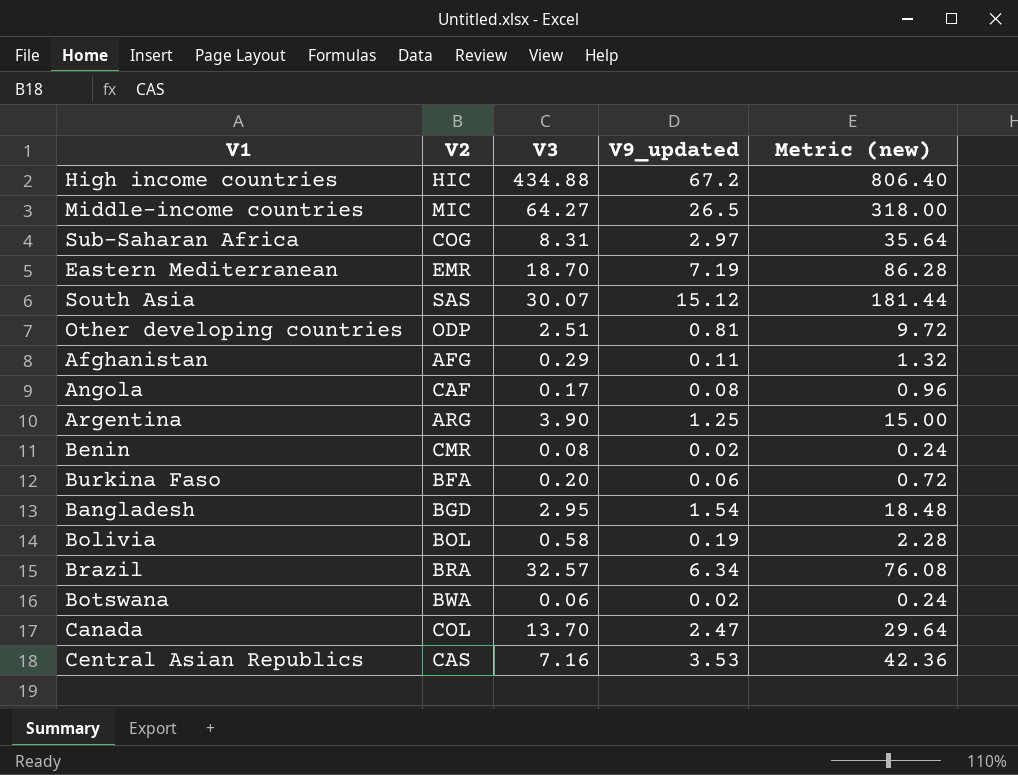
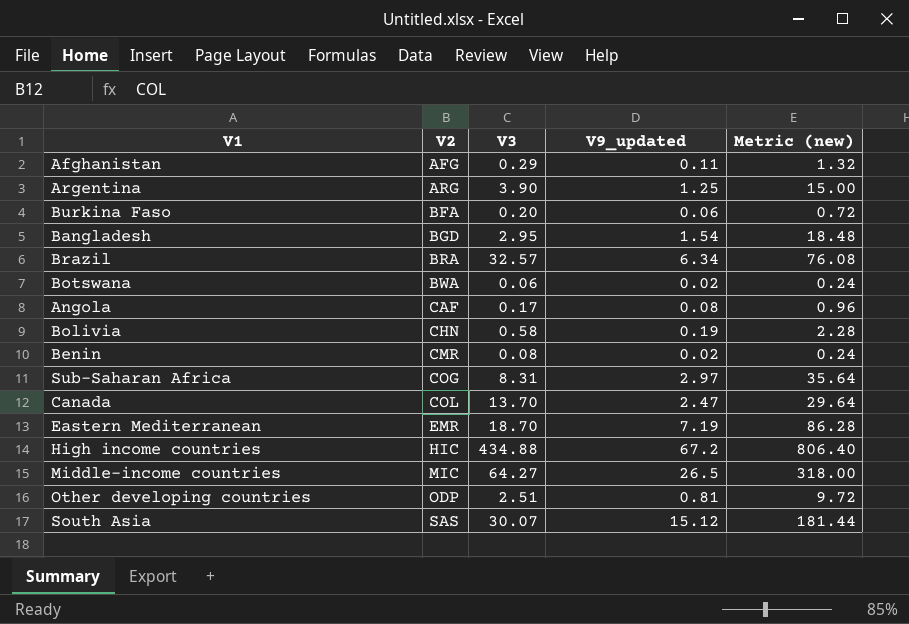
row order: none -> V2 ascending
row Central Asian Republics: CAS | 7.16 | 3.53 | 42.36 -> none
Bolivia | V2: BOL -> CHN

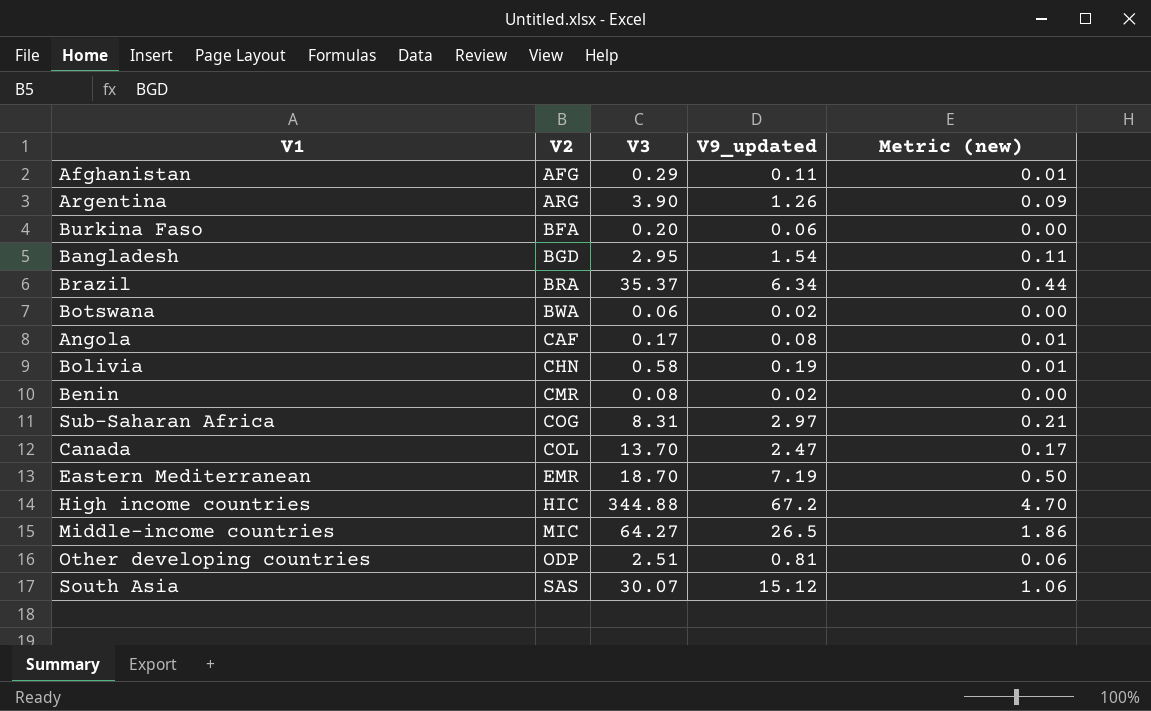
column Metric (new) | formula: [V9_updated] * 12 -> [V9_updated] * 0.07
Argentina | V9_updated: 1.25 -> 1.26
Brazil | V3: 32.57 -> 35.37
High income countries | V3: 434.88 -> 344.88

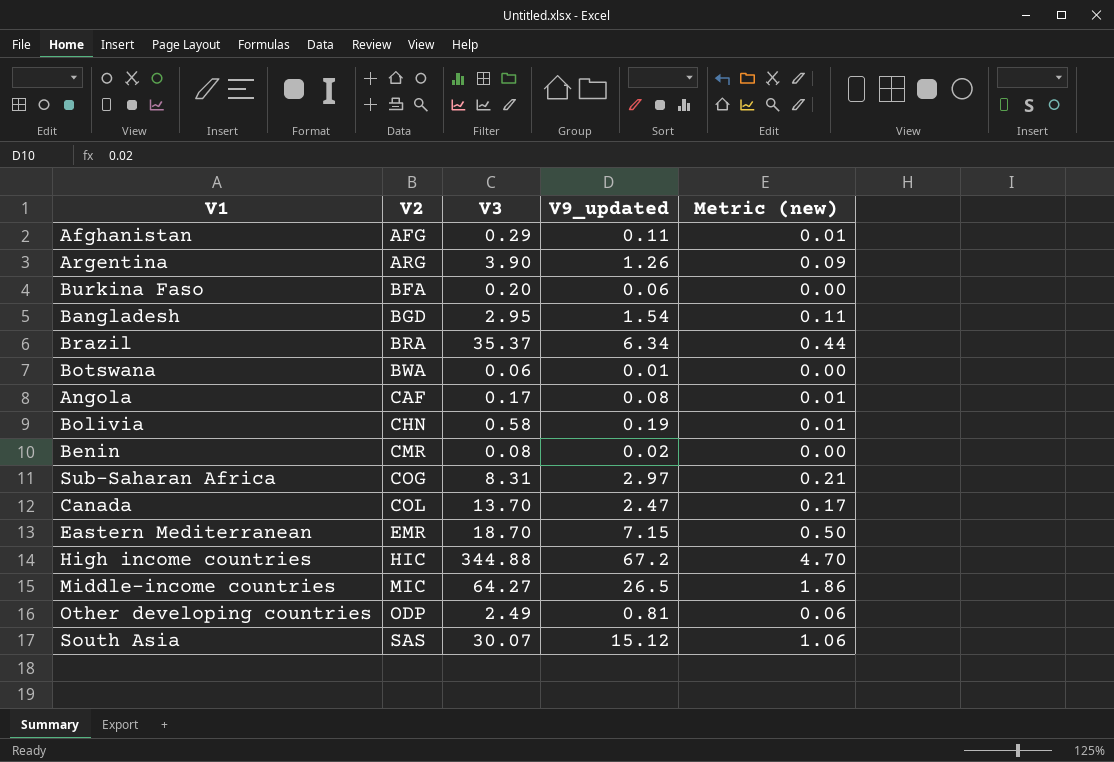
Botswana | V9_updated: 0.02 -> 0.01
Eastern Mediterranean | V9_updated: 7.19 -> 7.15
Other developing countries | V3: 2.51 -> 2.49

